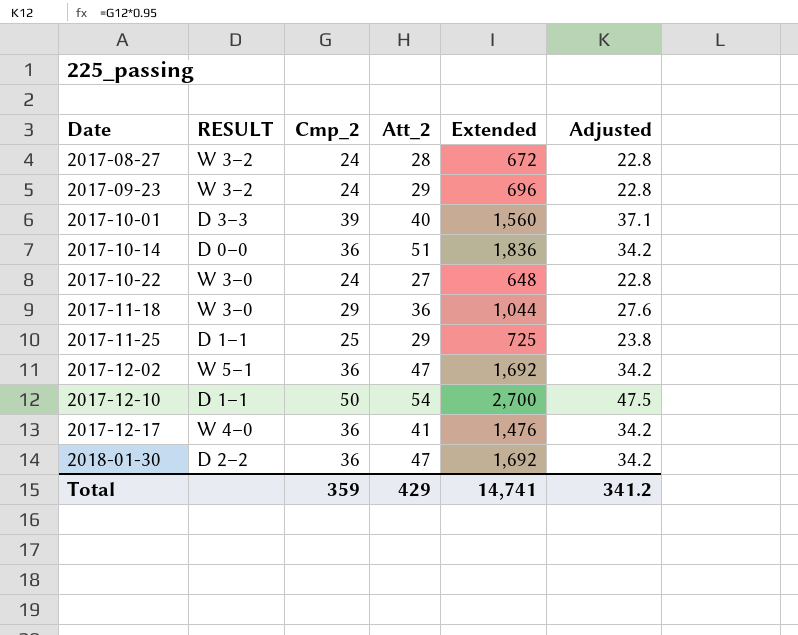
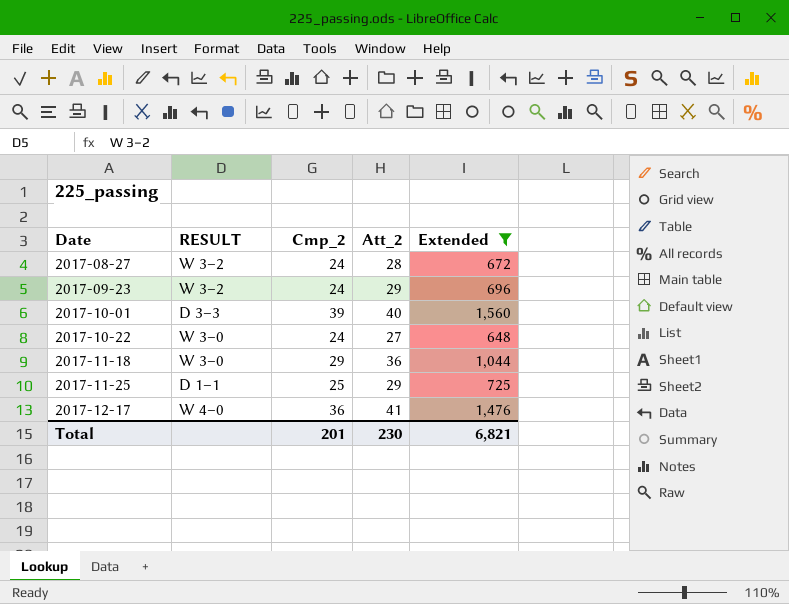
filter: none -> Extended <= 1,560
column Adjusted | formula: [Cmp_2] * 0.95 -> none
Total | Cmp_2: 359 -> 201
Total | Att_2: 429 -> 230
Total | Extended: 14,741 -> 6,821

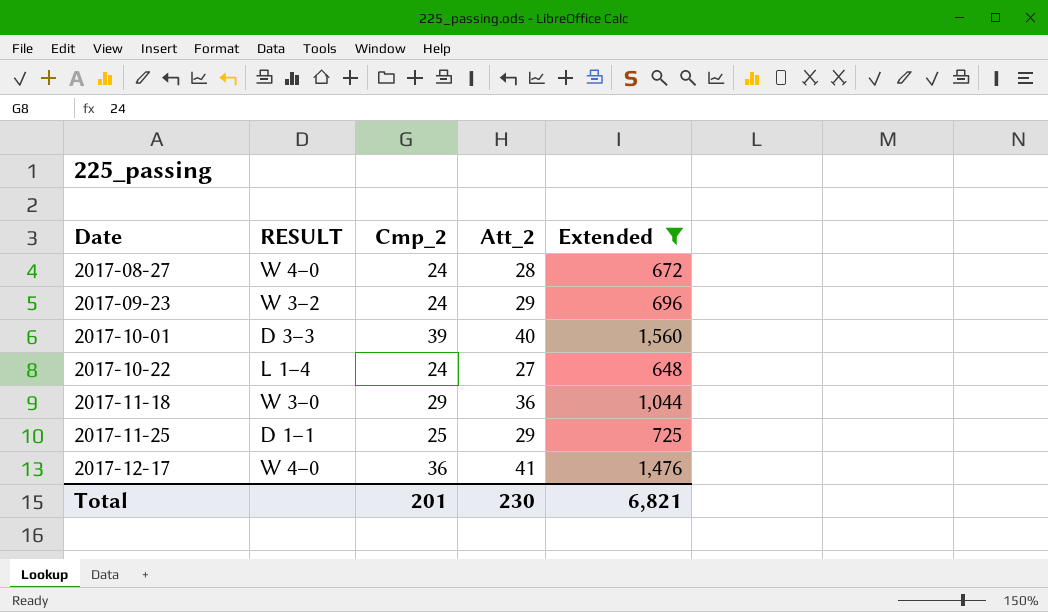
2017-08-27 | RESULT: W 3–2 -> W 4–0
2017-10-22 | RESULT: W 3–0 -> L 1–4

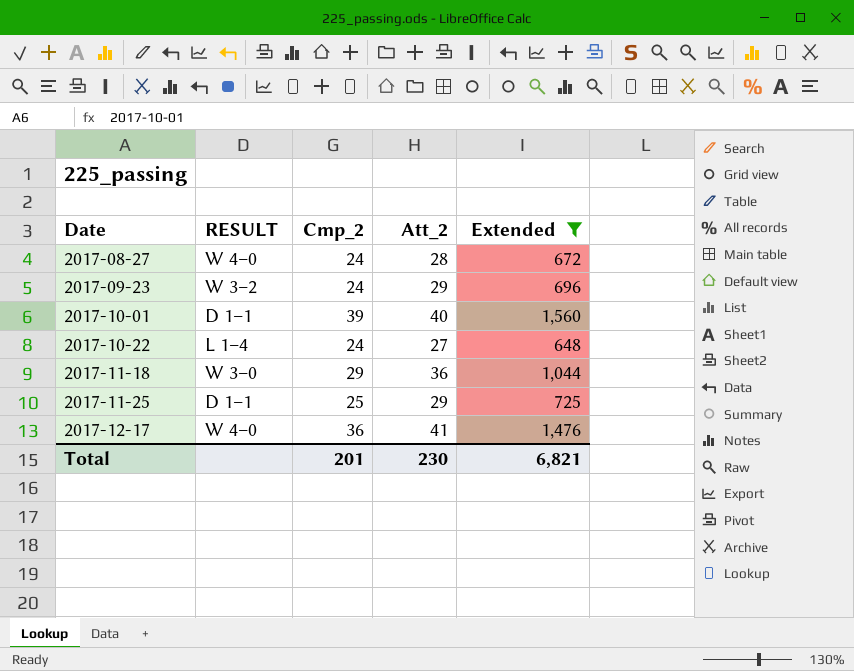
2017-10-01 | RESULT: D 3–3 -> D 1–1

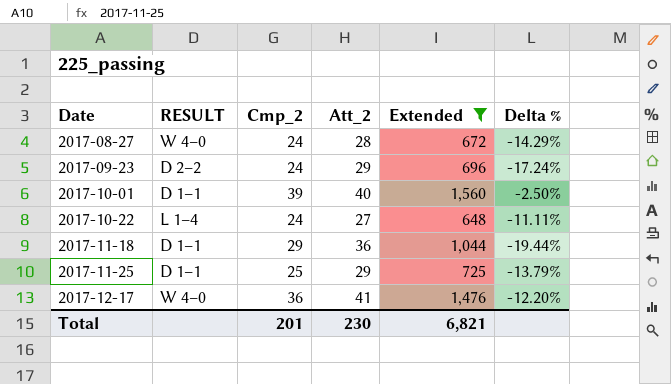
column Delta % | formula: none -> ([Cmp_2] - [Att_2]) / [Att_2]
2017-09-23 | RESULT: W 3–2 -> D 2–2
2017-11-18 | RESULT: W 3–0 -> D 1–1

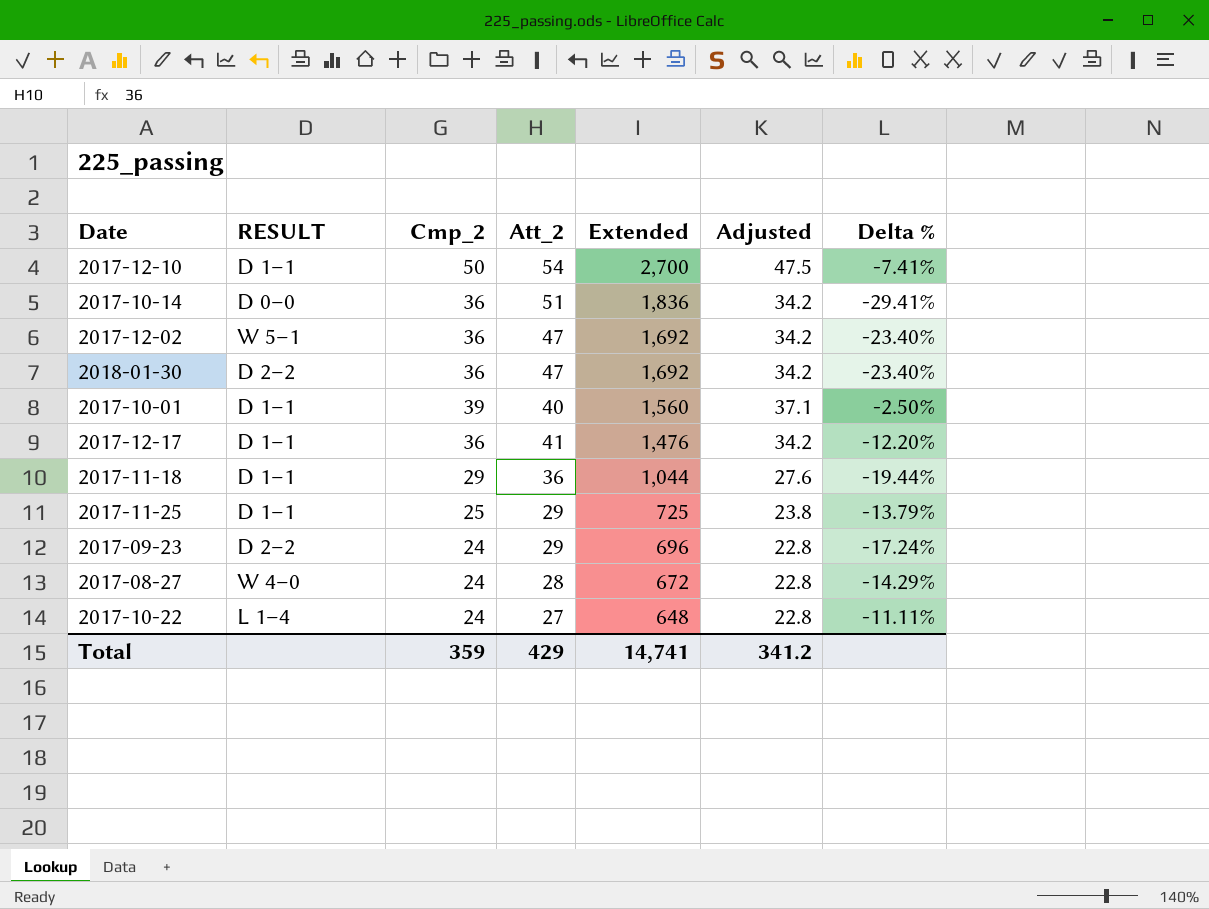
filter: Extended <= 1,560 -> none
row order: Date ascending -> Extended descending
column Adjusted | formula: none -> [Cmp_2] * 0.95
2017-12-17 | RESULT: W 4–0 -> D 1–1
Total | Cmp_2: 201 -> 359
Total | Att_2: 230 -> 429
Total | Extended: 6,821 -> 14,741

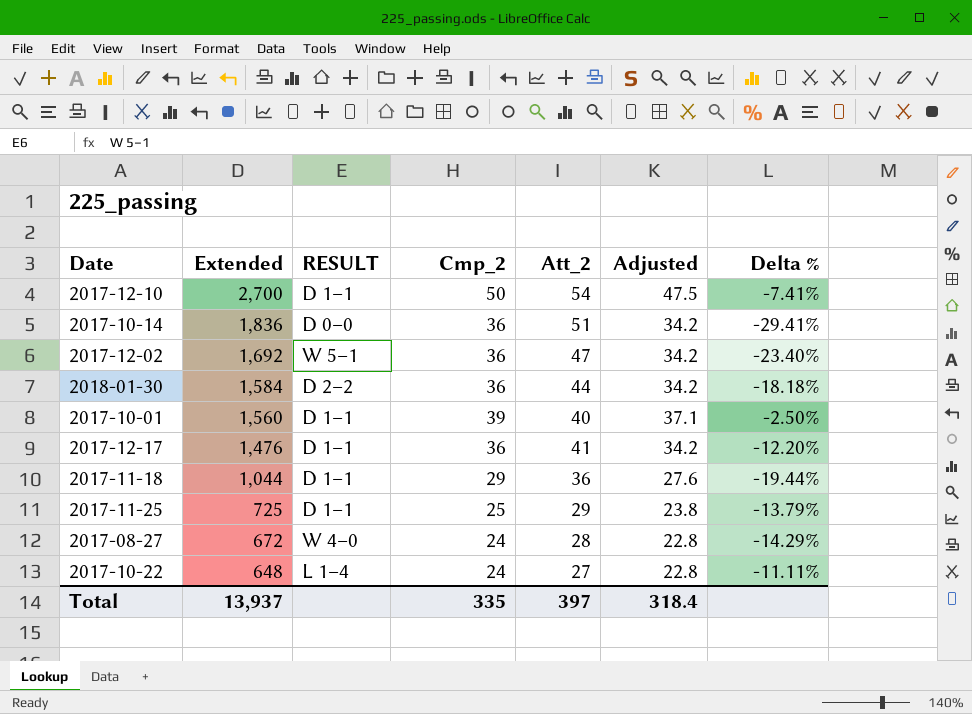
column Extended | position: 5 -> 2
row 2017-09-23: D 2–2 | 24 | 29 | 696 | 22.8 | -17.24% -> none
2018-01-30 | Extended: 1,692 -> 1,584
2018-01-30 | Att_2: 47 -> 44
2018-01-30 | Delta %: -23.40% -> -18.18%
Total | Extended: 14,741 -> 13,937
Total | Cmp_2: 359 -> 335
Total | Att_2: 429 -> 397
Total | Adjusted: 341.2 -> 318.4

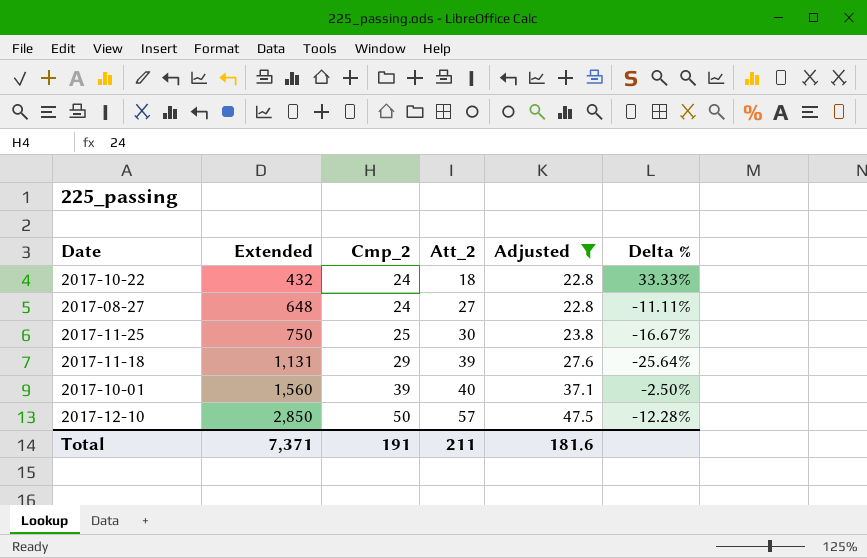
filter: none -> Adjusted != 34.2
row order: Extended descending -> Extended ascending
column RESULT | position: 3 -> none
2017-10-22 | Extended: 648 -> 432
2017-10-22 | Att_2: 27 -> 18
2017-10-22 | Delta %: -11.11% -> 33.33%
2017-08-27 | Extended: 672 -> 648
2017-08-27 | Att_2: 28 -> 27
2017-08-27 | Delta %: -14.29% -> -11.11%
2017-11-25 | Extended: 725 -> 750
2017-11-25 | Att_2: 29 -> 30
2017-11-25 | Delta %: -13.79% -> -16.67%
2017-11-18 | Extended: 1,044 -> 1,131
2017-11-18 | Att_2: 36 -> 39
2017-11-18 | Delta %: -19.44% -> -25.64%
2017-12-10 | Extended: 2,700 -> 2,850
2017-12-10 | Att_2: 54 -> 57
2017-12-10 | Delta %: -7.41% -> -12.28%
Total | Extended: 13,937 -> 7,371
Total | Cmp_2: 335 -> 191
Total | Att_2: 397 -> 211
Total | Adjusted: 318.4 -> 181.6

